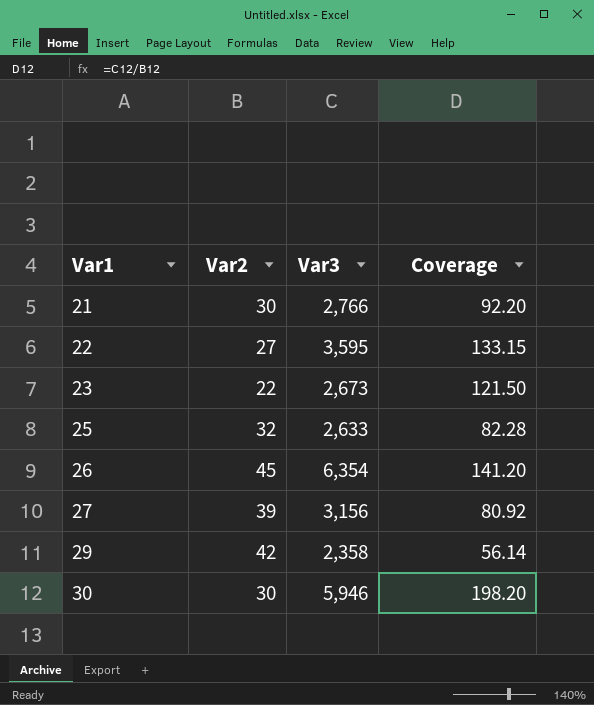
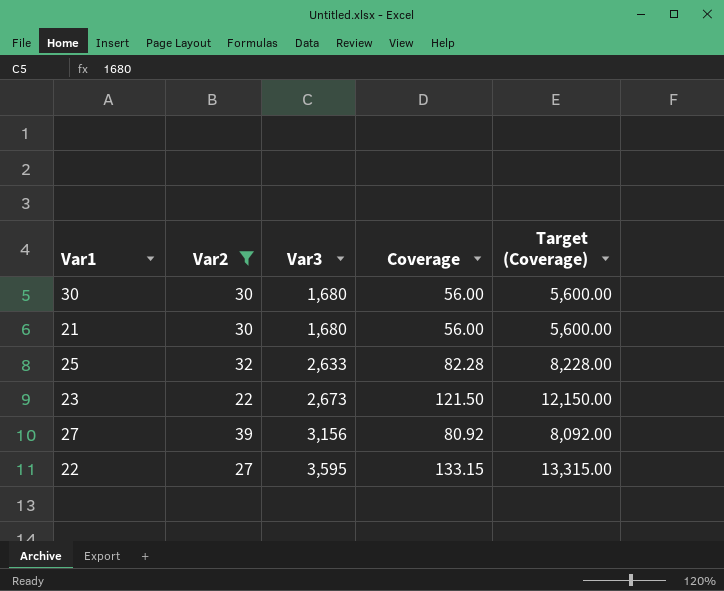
filter: none -> Var2 <= 39
row order: Var1 ascending -> Var3 ascending
column Target (Coverage) | formula: none -> [Coverage] * 100
30 | Var3: 5,946 -> 1,680
30 | Coverage: 198.20 -> 56.00
21 | Var3: 2,766 -> 1,680
21 | Coverage: 92.20 -> 56.00

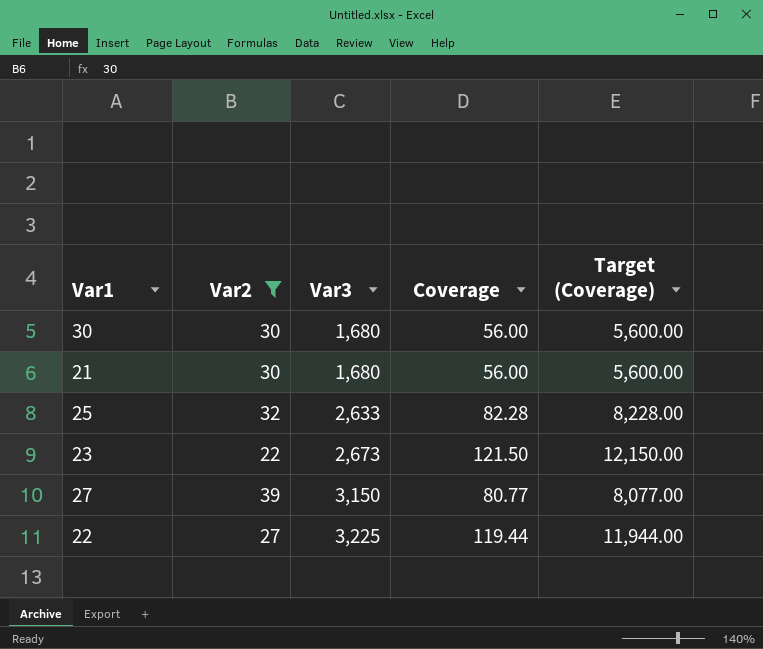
27 | Var3: 3,156 -> 3,150
27 | Coverage: 80.92 -> 80.77
27 | Target (Coverage): 8,092.00 -> 8,077.00
22 | Var3: 3,595 -> 3,225
22 | Coverage: 133.15 -> 119.44
22 | Target (Coverage): 13,315.00 -> 11,944.00

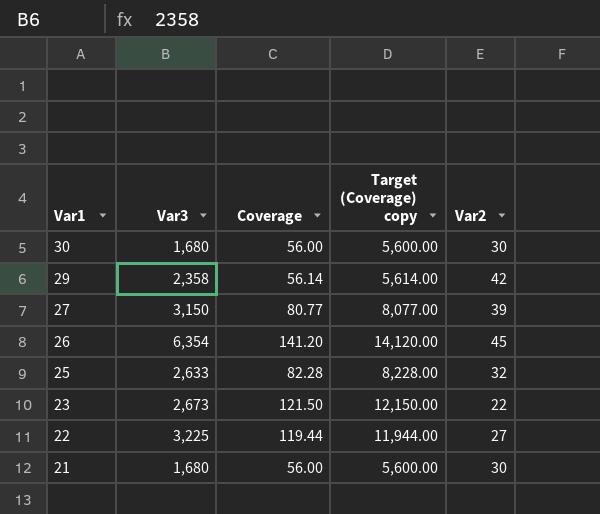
filter: Var2 <= 39 -> none
row order: Var3 ascending -> Var1 descending
column name: Target (Coverage) -> Target (Coverage) copy
column Var2 | position: 2 -> 5

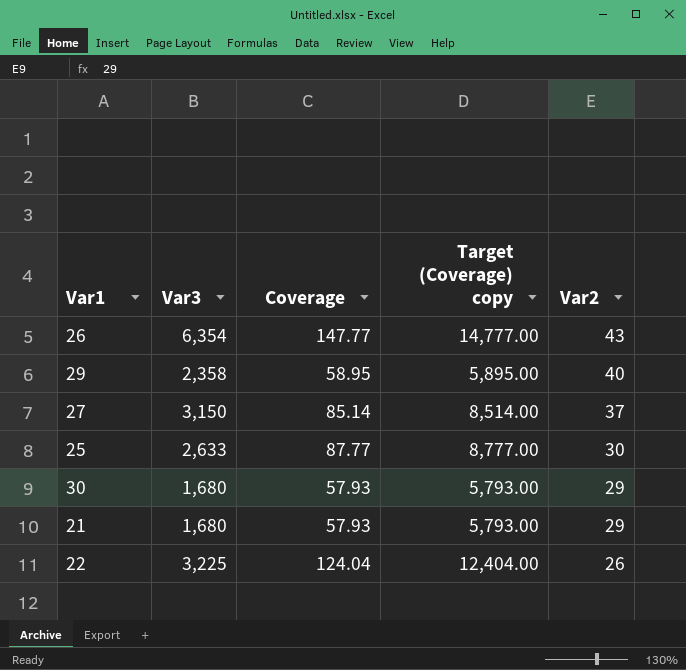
row order: Var1 descending -> Var2 descending
row 23: 2,673 | 121.50 | 12,150.00 | 22 -> none
26 | Coverage: 141.20 -> 147.77
26 | Target (Coverage) copy: 14,120.00 -> 14,777.00
26 | Var2: 45 -> 43
29 | Coverage: 56.14 -> 58.95
29 | Target (Coverage) copy: 5,614.00 -> 5,895.00
29 | Var2: 42 -> 40
27 | Coverage: 80.77 -> 85.14
27 | Target (Coverage) copy: 8,077.00 -> 8,514.00
27 | Var2: 39 -> 37
25 | Coverage: 82.28 -> 87.77
25 | Target (Coverage) copy: 8,228.00 -> 8,777.00
25 | Var2: 32 -> 30
30 | Coverage: 56.00 -> 57.93
30 | Target (Coverage) copy: 5,600.00 -> 5,793.00
30 | Var2: 30 -> 29
21 | Coverage: 56.00 -> 57.93
21 | Target (Coverage) copy: 5,600.00 -> 5,793.00
21 | Var2: 30 -> 29
22 | Coverage: 119.44 -> 124.04
22 | Target (Coverage) copy: 11,944.00 -> 12,404.00
22 | Var2: 27 -> 26

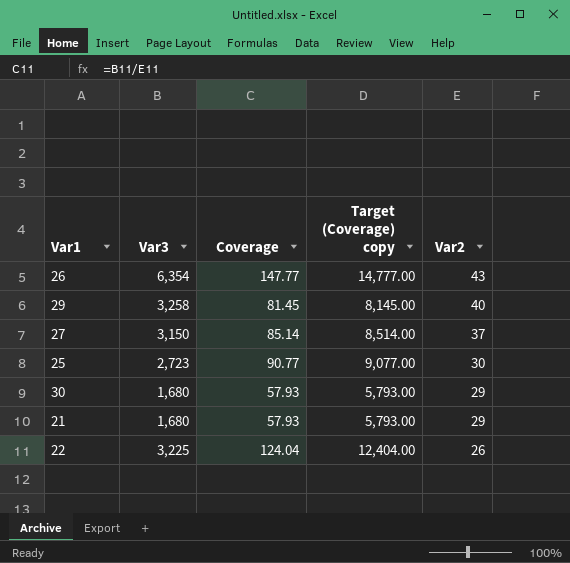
29 | Var3: 2,358 -> 3,258
29 | Coverage: 58.95 -> 81.45
29 | Target (Coverage) copy: 5,895.00 -> 8,145.00
25 | Var3: 2,633 -> 2,723
25 | Coverage: 87.77 -> 90.77
25 | Target (Coverage) copy: 8,777.00 -> 9,077.00

